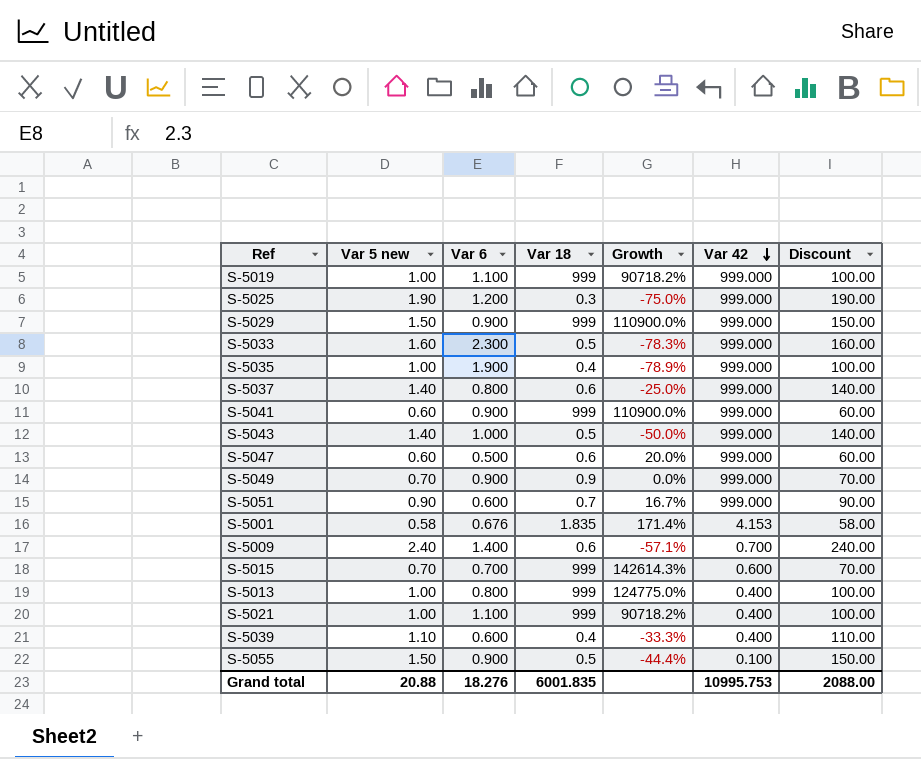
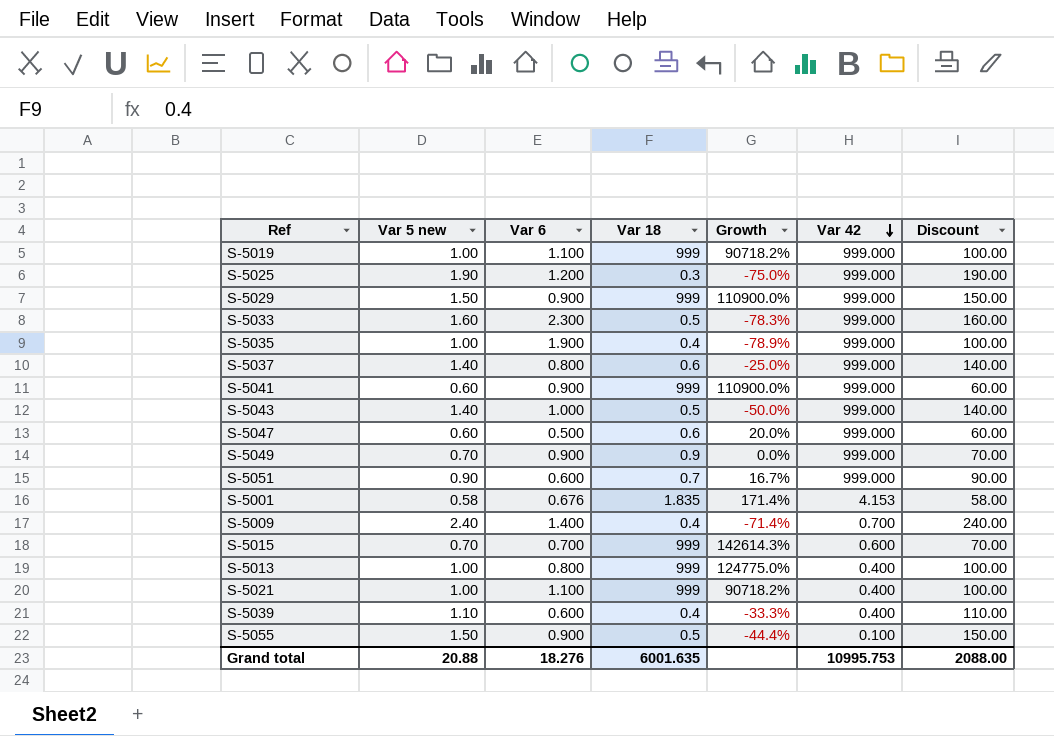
S-5009 | Var 18: 0.6 -> 0.4
S-5009 | Growth: -57.1% -> -71.4%
Grand total | Var 18: 6001.835 -> 6001.635

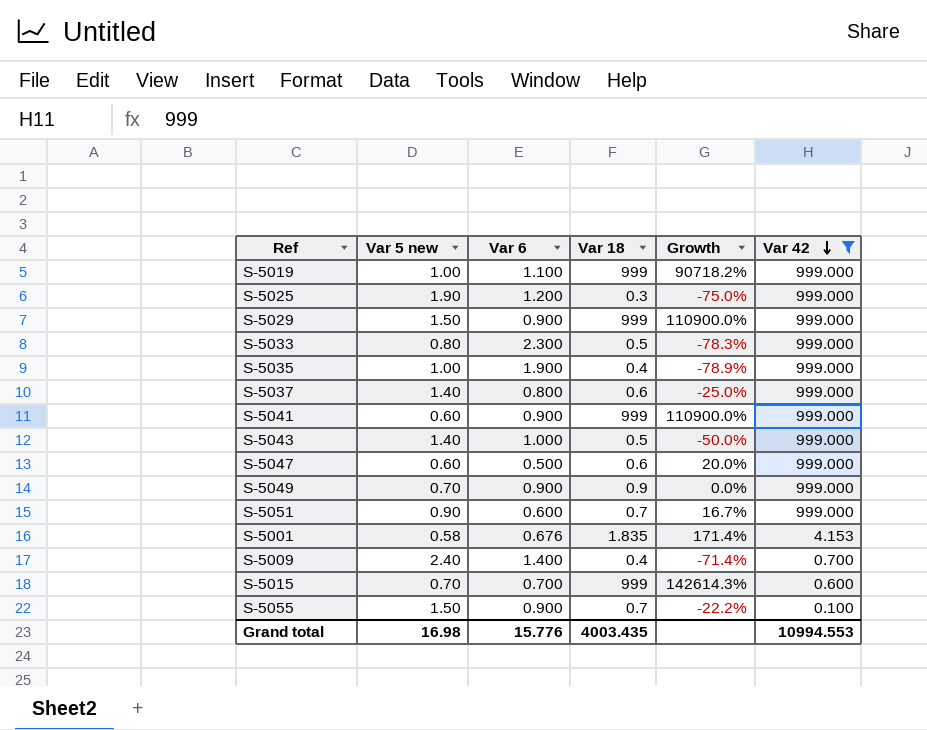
filter: none -> Var 42 != 0.400
column Discount | formula: [Var 5 new] * 100 -> none
S-5033 | Var 5 new: 1.60 -> 0.80
S-5055 | Var 18: 0.5 -> 0.7
S-5055 | Growth: -44.4% -> -22.2%
Grand total | Var 5 new: 20.88 -> 16.98
Grand total | Var 6: 18.276 -> 15.776
Grand total | Var 18: 6001.635 -> 4003.435
Grand total | Var 42: 10995.753 -> 10994.553

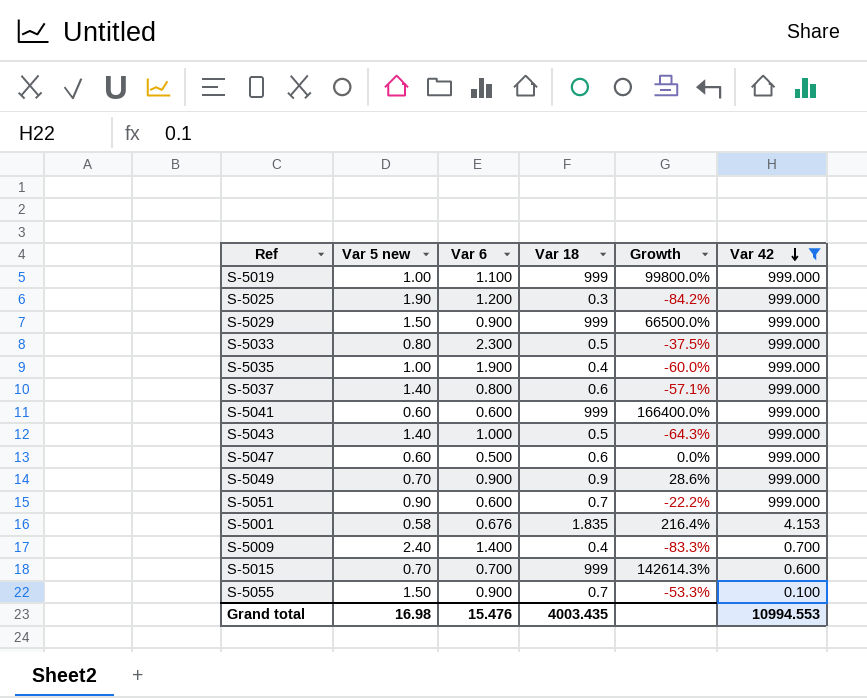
column Growth | formula: ([Var 18] - [Var 6]) / [Var 6] -> ([Var 18] - [Var 5 new]) / [Var 5 new]
S-5041 | Var 6: 0.900 -> 0.600
Grand total | Var 6: 15.776 -> 15.476

